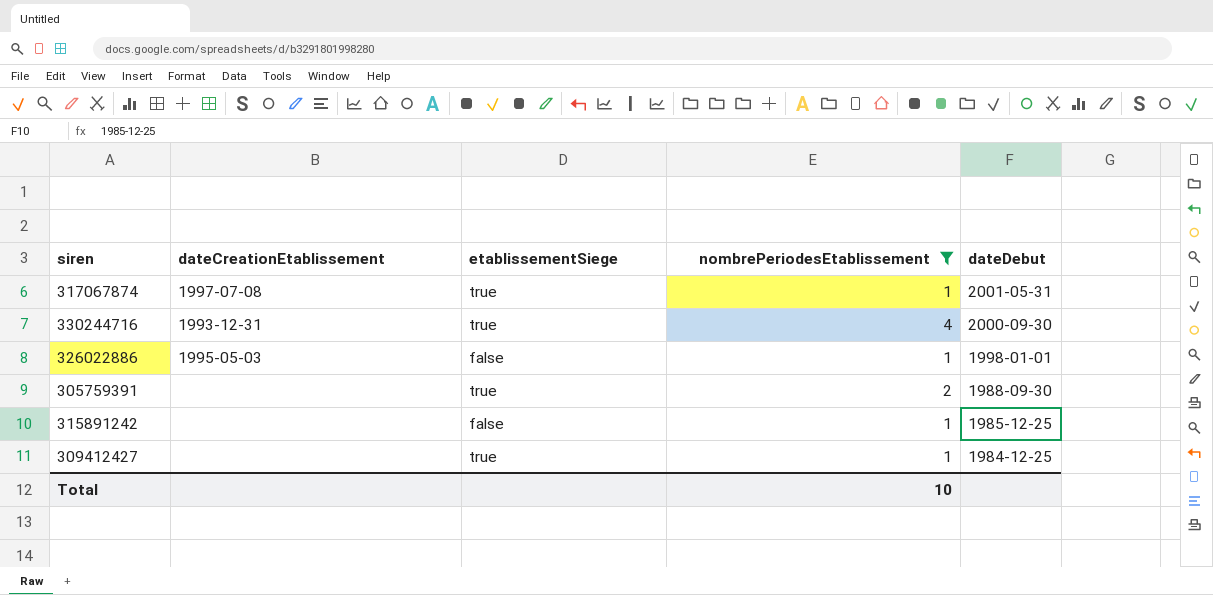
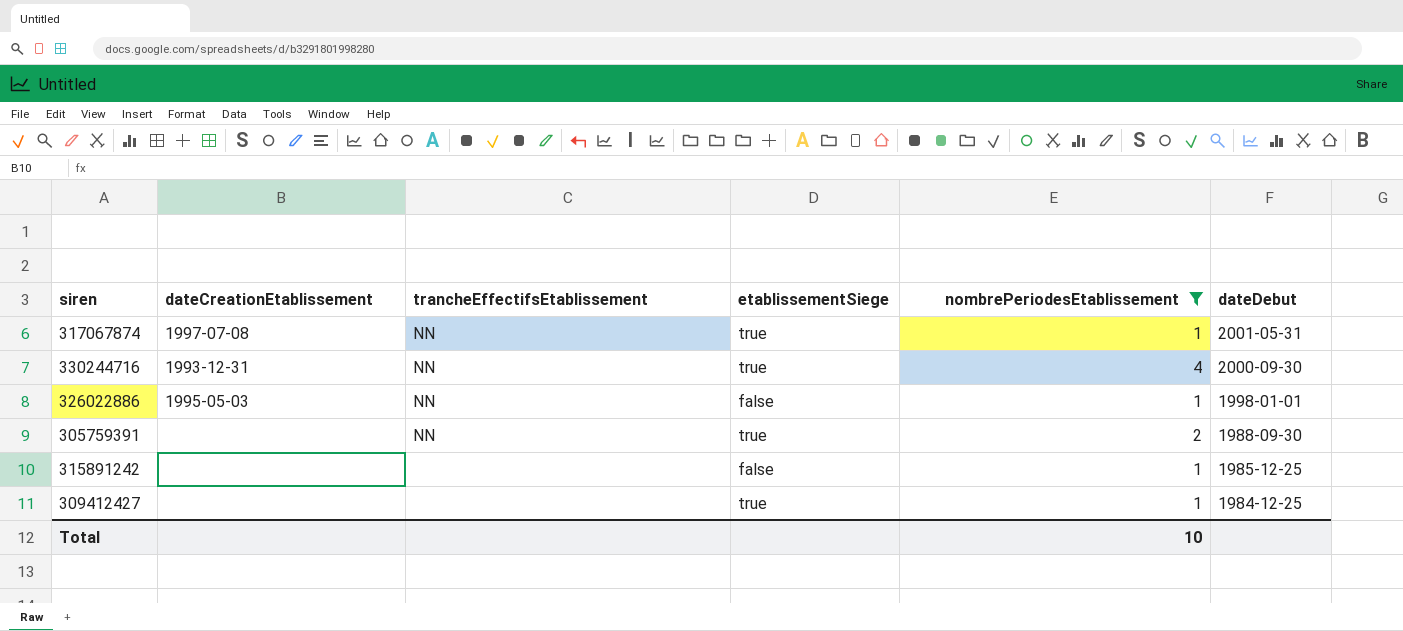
column trancheEffectifsEtablissement | position: none -> 3

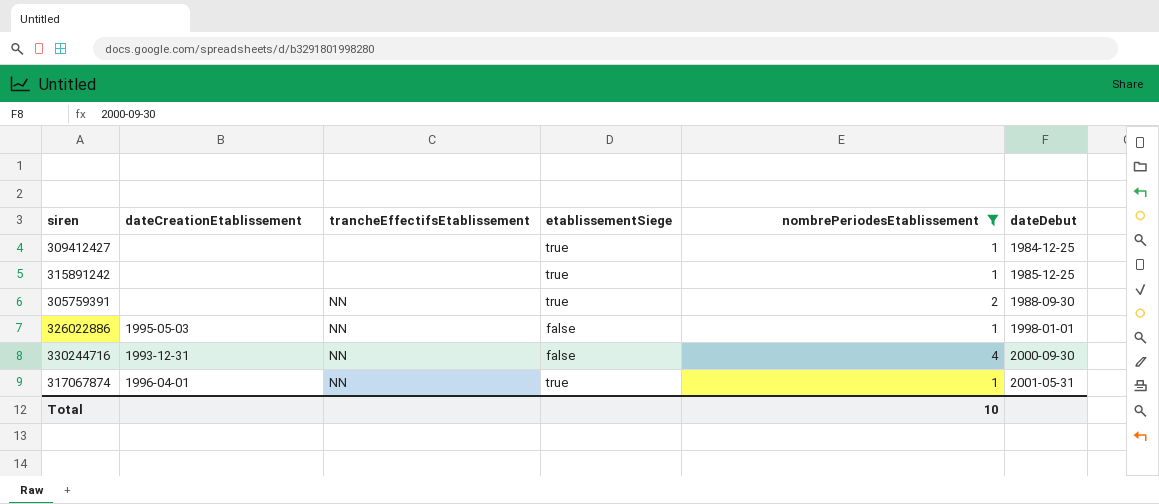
row order: dateDebut descending -> dateDebut ascending
315891242 | etablissementSiege: false -> true
330244716 | etablissementSiege: true -> false
317067874 | dateCreationEtablissement: 1997-07-08 -> 1996-04-01

